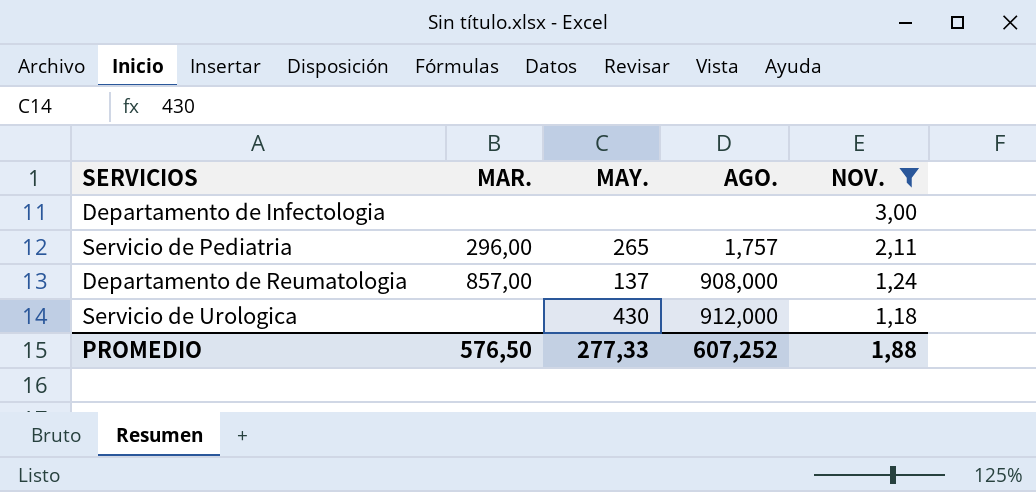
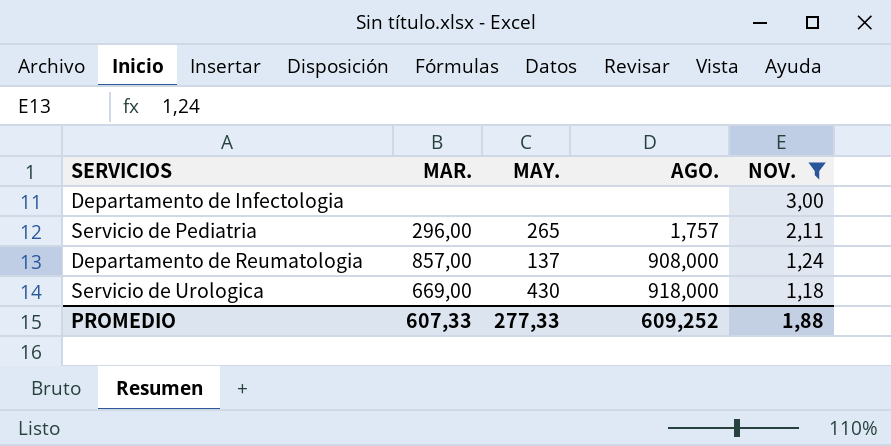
Servicio de Urologica | MAR.: none -> 669,00
Servicio de Urologica | AGO.: 912,000 -> 918,000
PROMEDIO | MAR.: 576,50 -> 607,33
PROMEDIO | AGO.: 607,252 -> 609,252

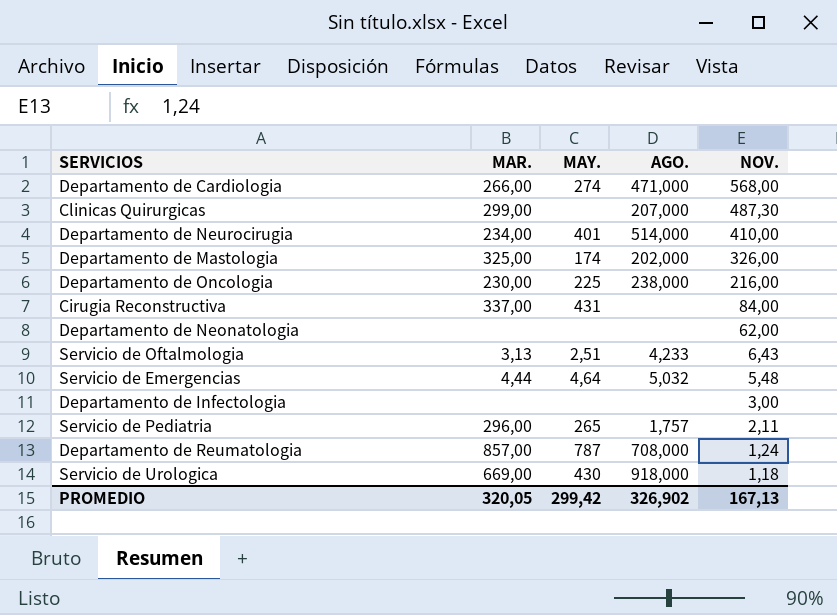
filter: NOV. <= 3,00 -> none
Departamento de Reumatologia | MAY.: 137 -> 787
Departamento de Reumatologia | AGO.: 908,000 -> 708,000
PROMEDIO | MAR.: 607,33 -> 320,05
PROMEDIO | MAY.: 277,33 -> 299,42
PROMEDIO | AGO.: 609,252 -> 326,902
PROMEDIO | NOV.: 1,88 -> 167,13

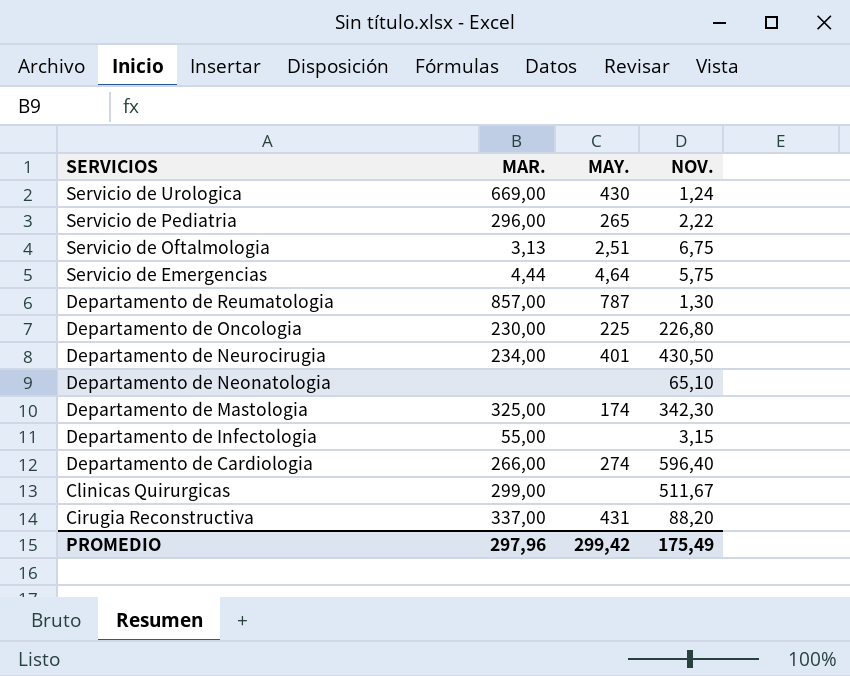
row order: NOV. descending -> SERVICIOS descending
column AGO. | position: 4 -> none
Servicio de Urologica | NOV.: 1,18 -> 1,24
Servicio de Pediatria | NOV.: 2,11 -> 2,22
Servicio de Oftalmologia | NOV.: 6,43 -> 6,75
Servicio de Emergencias | NOV.: 5,48 -> 5,75
Departamento de Reumatologia | NOV.: 1,24 -> 1,30
Departamento de Oncologia | NOV.: 216,00 -> 226,80
Departamento de Neurocirugia | NOV.: 410,00 -> 430,50
Departamento de Neonatologia | NOV.: 62,00 -> 65,10
Departamento de Mastologia | NOV.: 326,00 -> 342,30
Departamento de Infectologia | MAR.: none -> 55,00
Departamento de Infectologia | NOV.: 3,00 -> 3,15
Departamento de Cardiologia | NOV.: 568,00 -> 596,40
Clinicas Quirurgicas | NOV.: 487,30 -> 511,67
Cirugia Reconstructiva | NOV.: 84,00 -> 88,20
PROMEDIO | MAR.: 320,05 -> 297,96
PROMEDIO | NOV.: 167,13 -> 175,49

